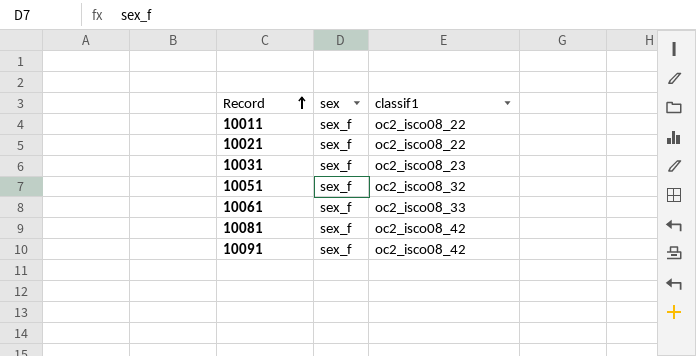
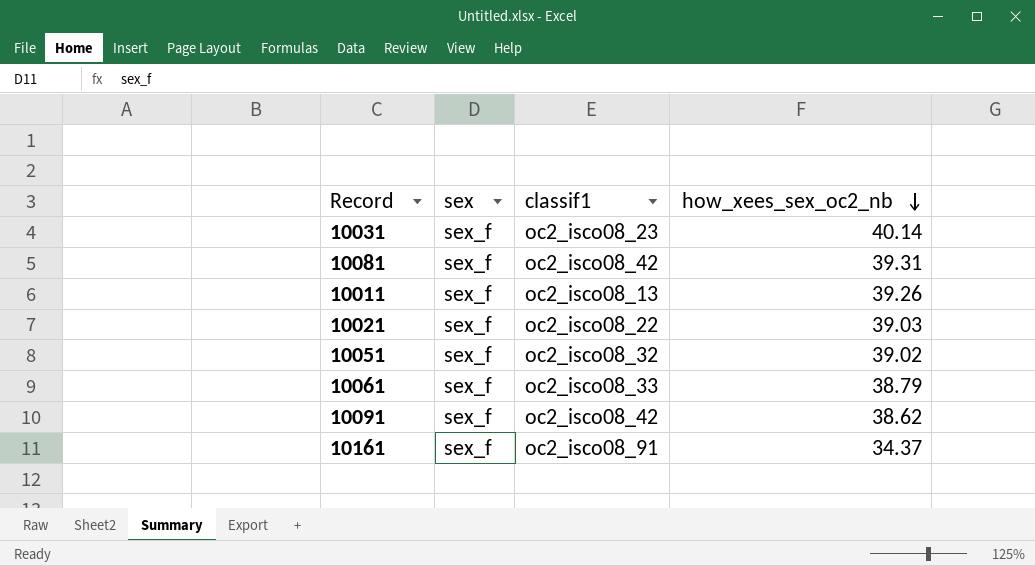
row order: Record ascending -> how_xees_sex_oc2_nb descending
column how_xees_sex_oc2_nb | position: none -> 4
10011 | classif1: oc2_isco08_22 -> oc2_isco08_13
row 10161: none -> sex_f | oc2_isco08_91 | 34.37

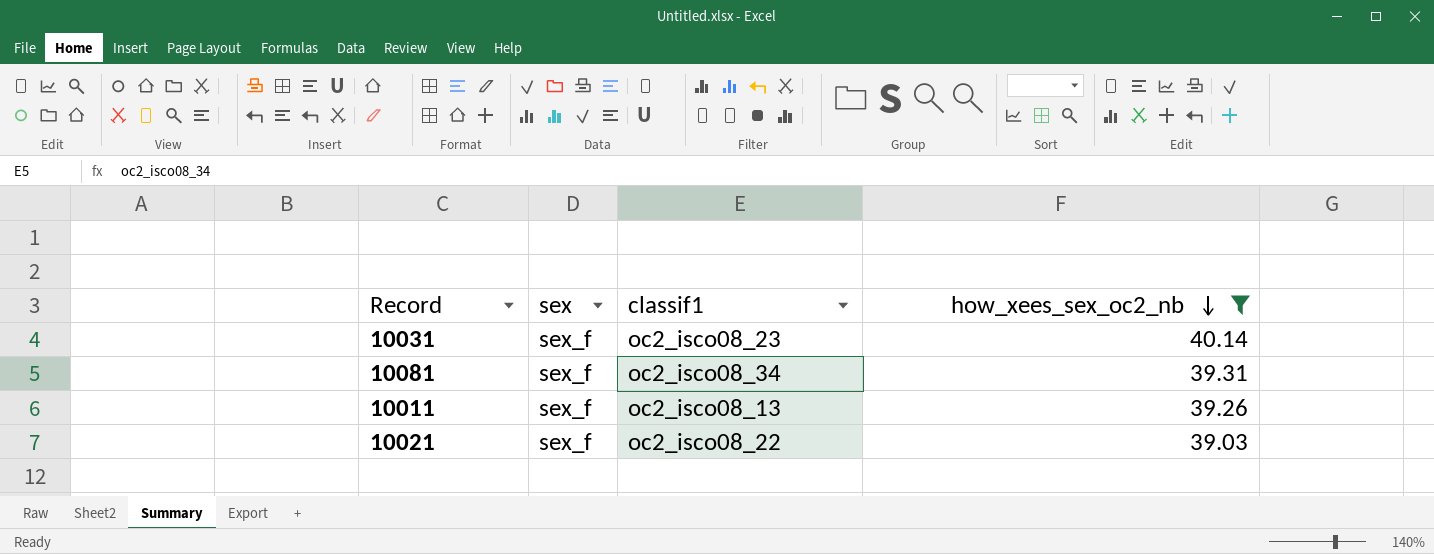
filter: none -> how_xees_sex_oc2_nb >= 39.03
10081 | classif1: oc2_isco08_42 -> oc2_isco08_34

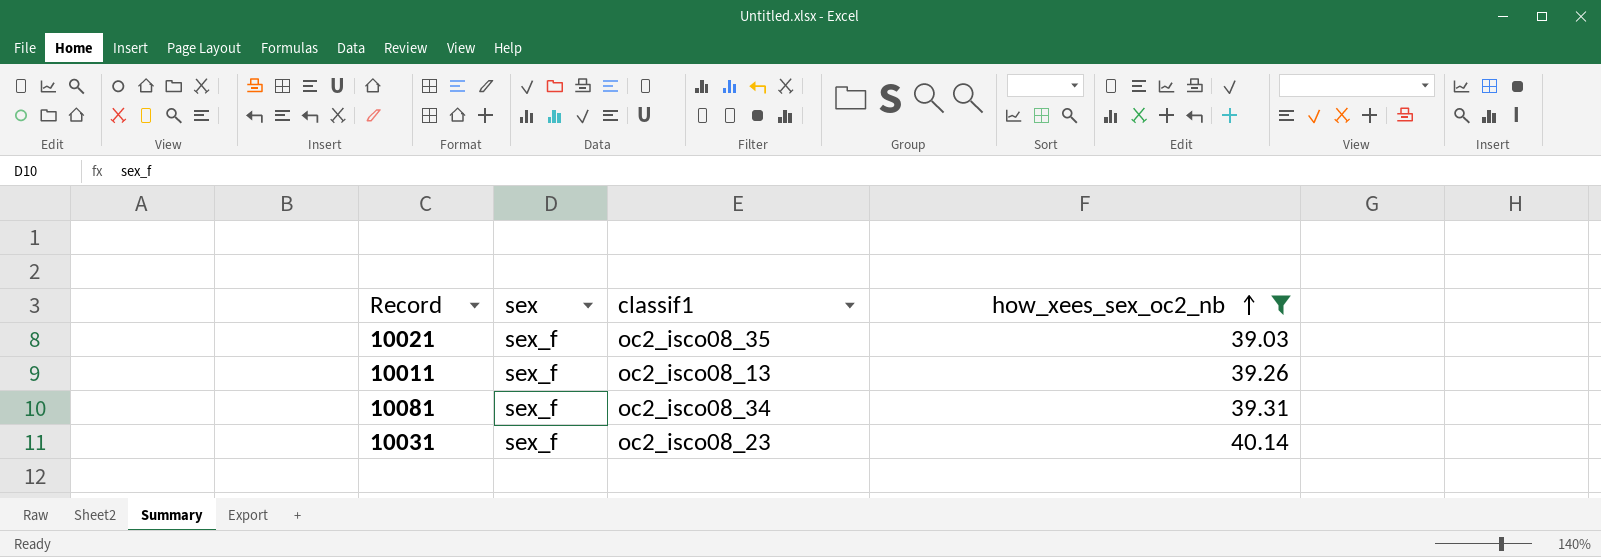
row order: how_xees_sex_oc2_nb descending -> how_xees_sex_oc2_nb ascending
10021 | classif1: oc2_isco08_22 -> oc2_isco08_35

